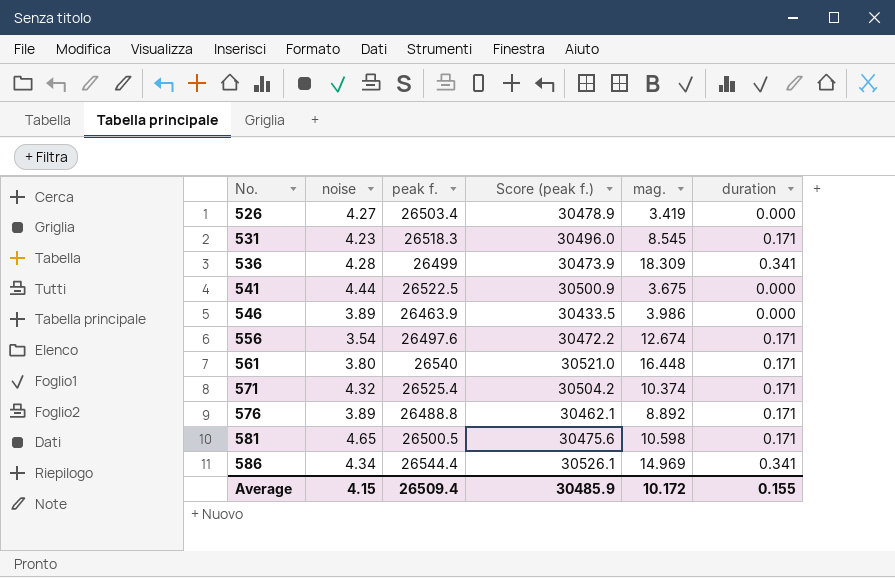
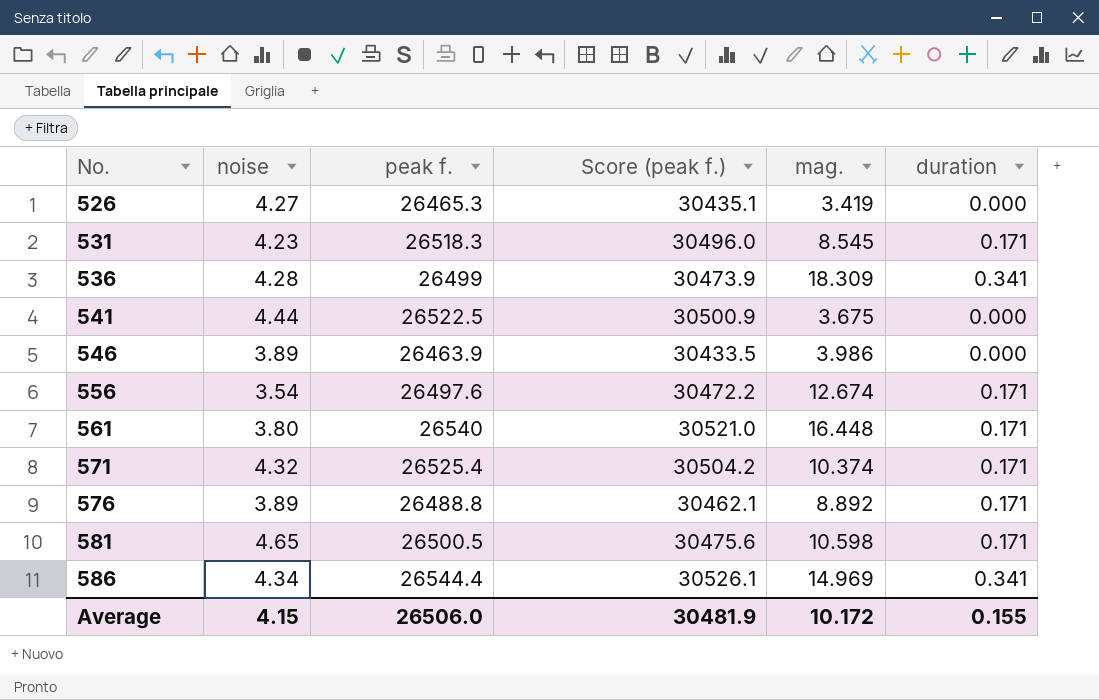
526 | peak f.: 26503.4 -> 26465.3
526 | Score (peak f.): 30478.9 -> 30435.1
Average | peak f.: 26509.4 -> 26506.0
Average | Score (peak f.): 30485.9 -> 30481.9

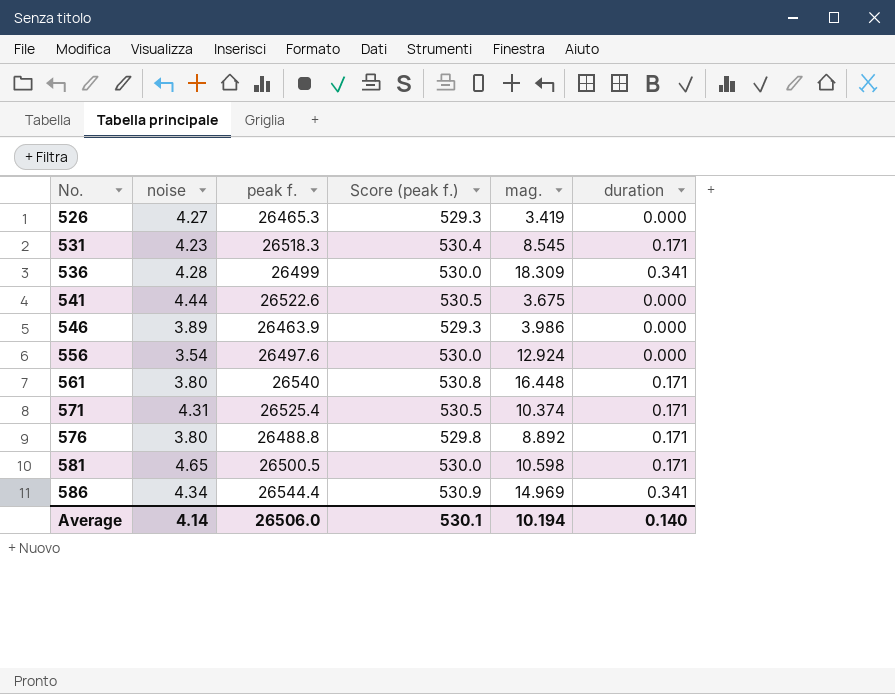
column Score (peak f.) | formula: [peak f.] * 1.15 -> [peak f.] * 0.02
541 | peak f.: 26522.5 -> 26522.6
556 | mag.: 12.674 -> 12.924
556 | duration: 0.171 -> 0.000
571 | noise: 4.32 -> 4.31
576 | noise: 3.89 -> 3.80
Average | noise: 4.15 -> 4.14
Average | Score (peak f.): 30481.9 -> 530.1
Average | mag.: 10.172 -> 10.194
Average | duration: 0.155 -> 0.140

